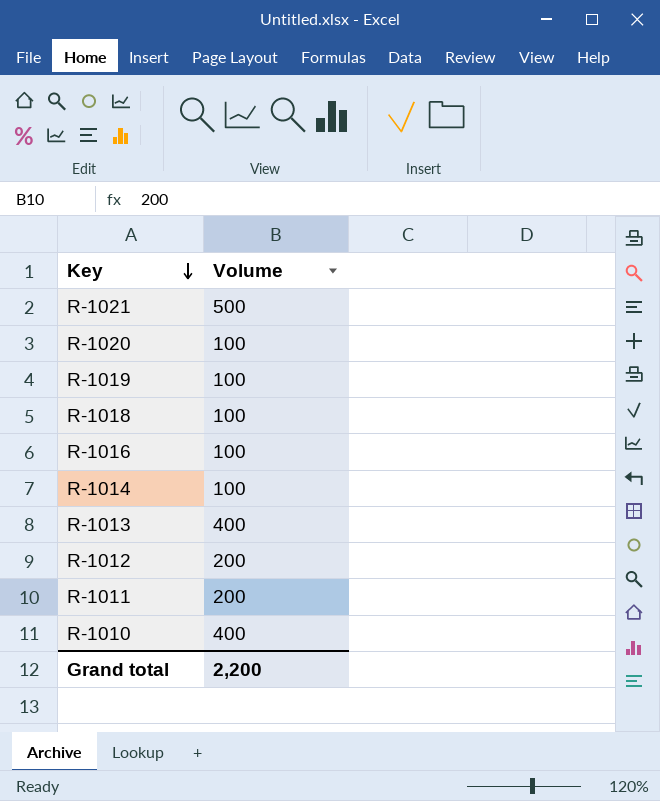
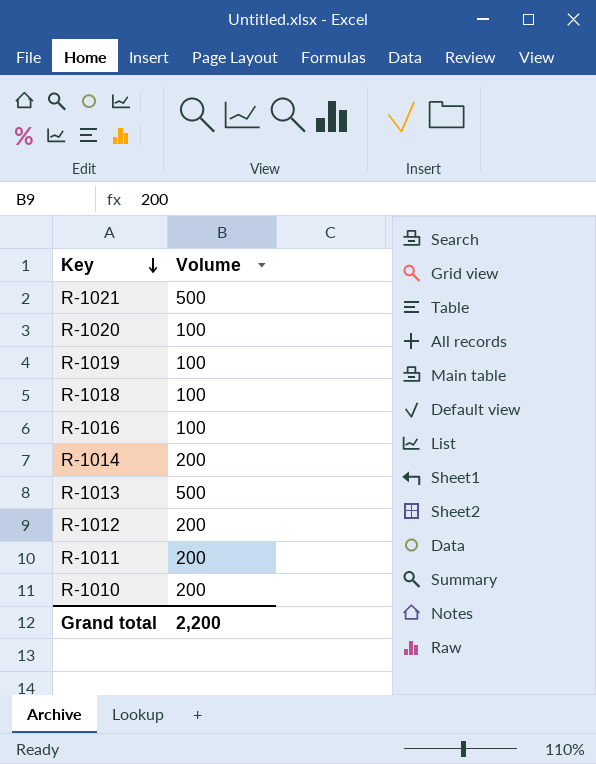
R-1014 | Volume: 100 -> 200
R-1013 | Volume: 400 -> 500
R-1010 | Volume: 400 -> 200

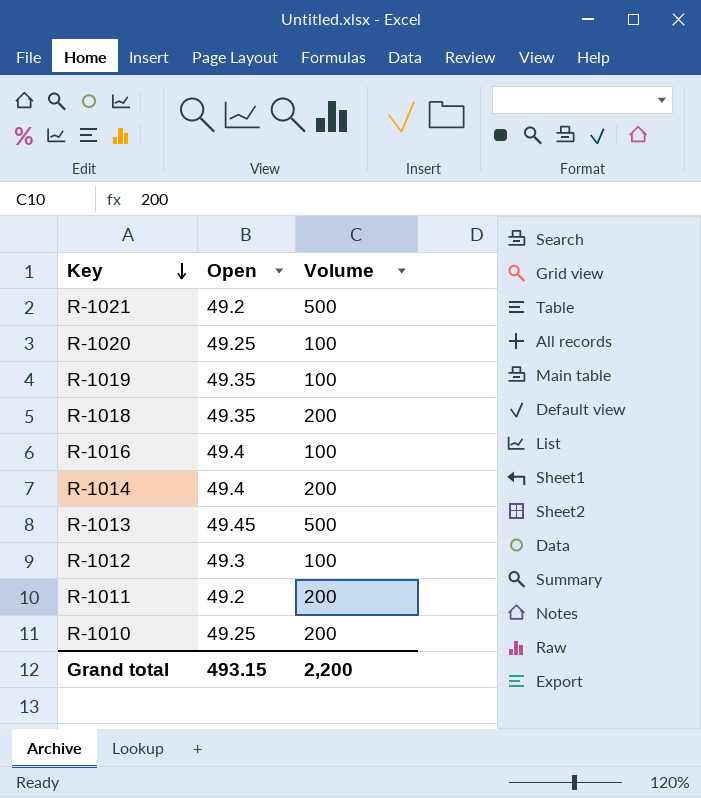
column Open | position: none -> 2
R-1018 | Volume: 100 -> 200
R-1012 | Volume: 200 -> 100

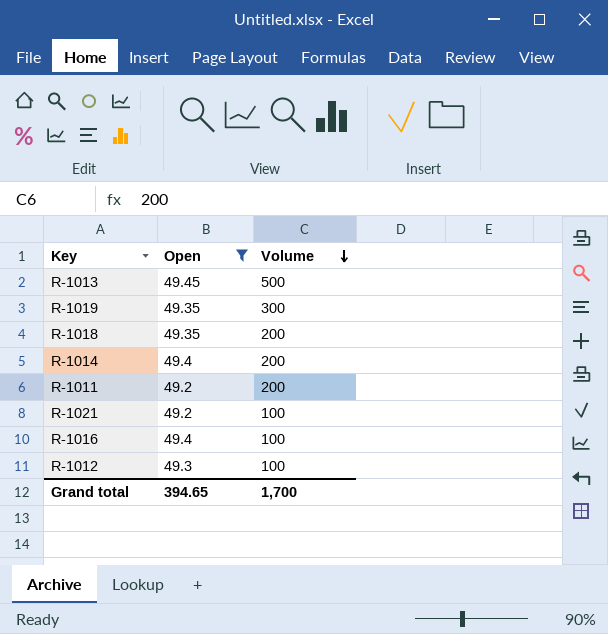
filter: none -> Open != 49.25
row order: Key descending -> Volume descending
R-1019 | Volume: 100 -> 300
R-1021 | Volume: 500 -> 100
Grand total | Open: 493.15 -> 394.65
Grand total | Volume: 2,200 -> 1,700

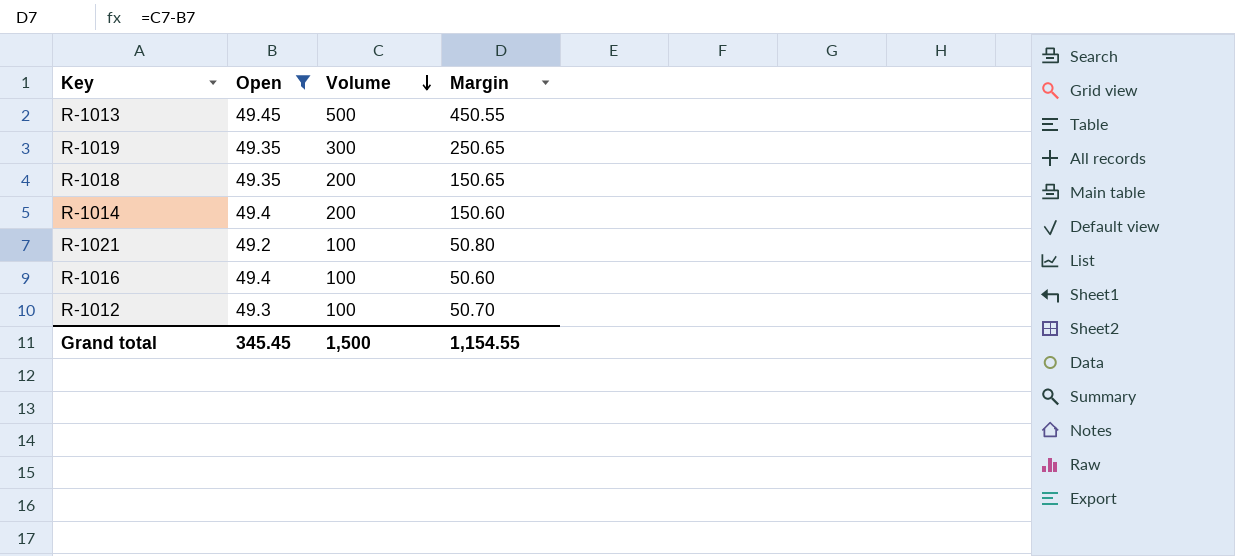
column Margin | formula: none -> [Volume] - [Open]
row R-1011: 49.2 | 200 -> none
Grand total | Open: 394.65 -> 345.45
Grand total | Volume: 1,700 -> 1,500

